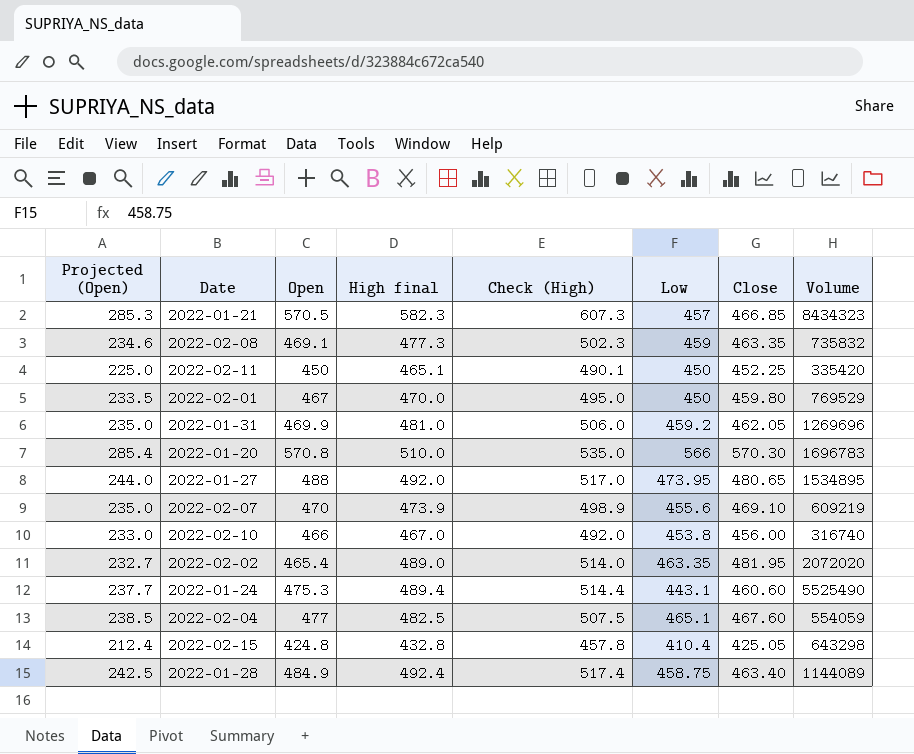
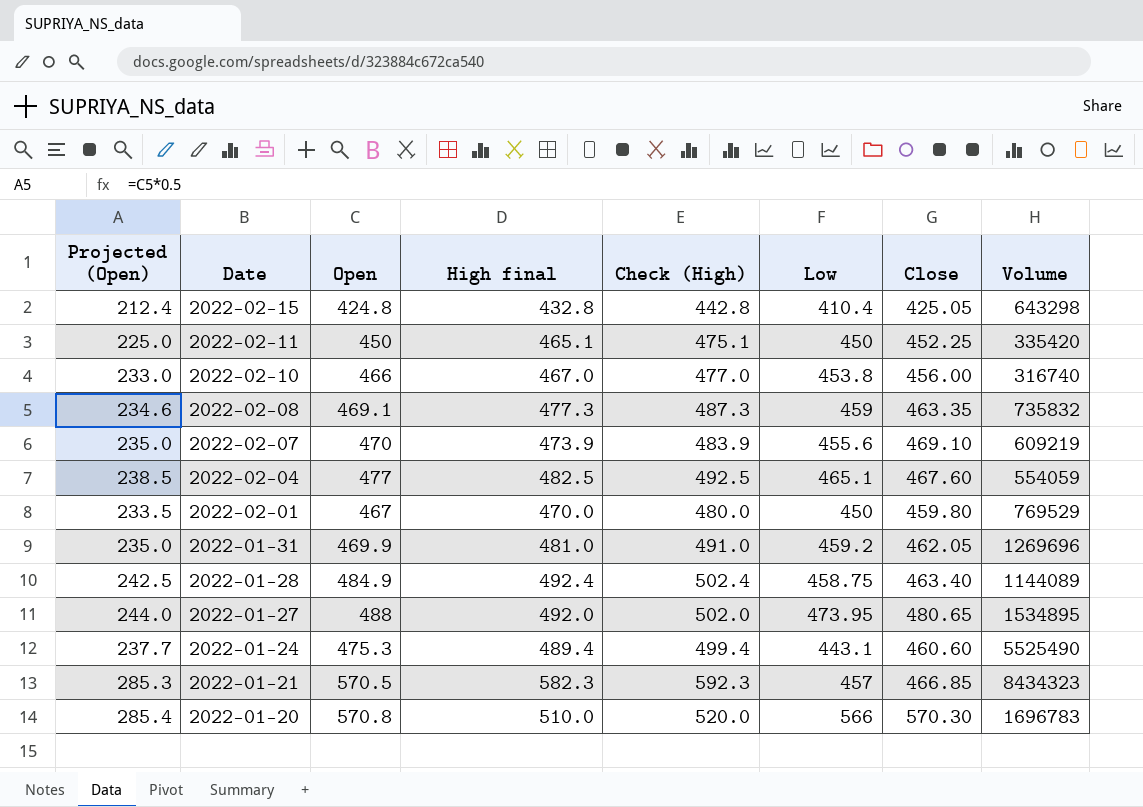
row order: none -> Date descending
column Check (High) | formula: [High final] + 25 -> [High final] + 10
row 2022-02-02: 232.7 | 465.4 | 489.0 | 514.0 | 463.35 | 481.95 | 2072020 -> none

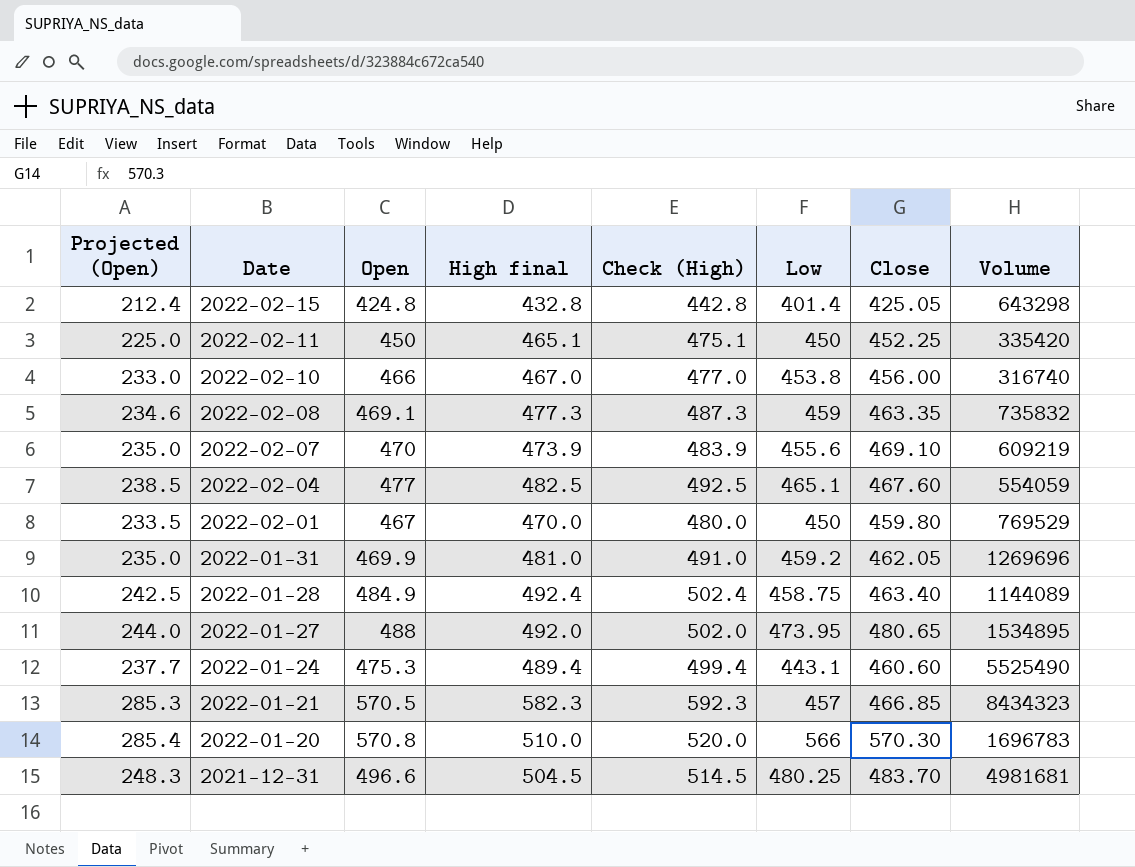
2022-02-15 | Low: 410.4 -> 401.4
row 2021-12-31: none -> 248.3 | 496.6 | 504.5 | 514.5 | 480.25 | 483.70 | 4981681

